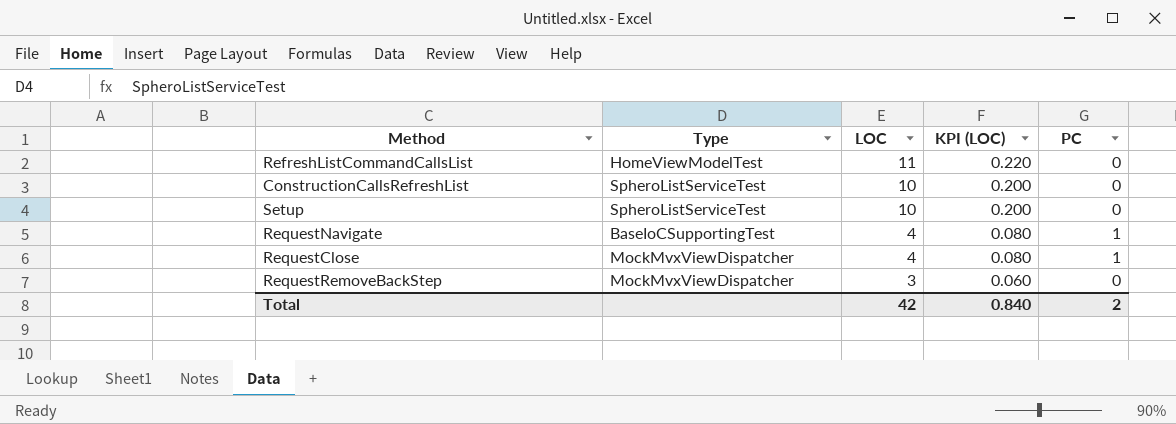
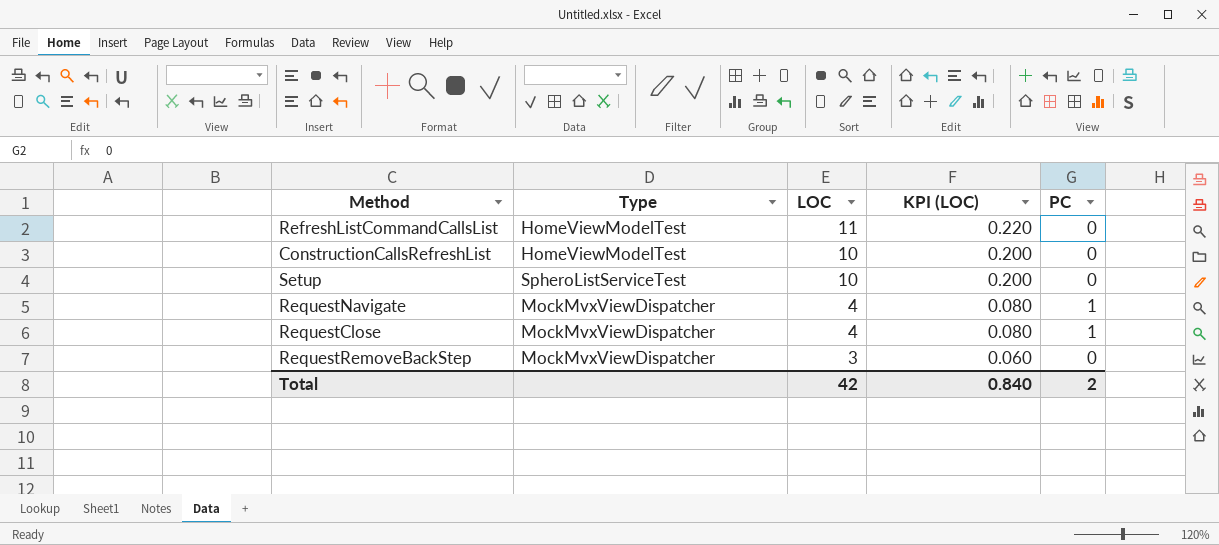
ConstructionCallsRefreshList | Type: SpheroListServiceTest -> HomeViewModelTest
RequestNavigate | Type: BaseIoCSupportingTest -> MockMvxViewDispatcher

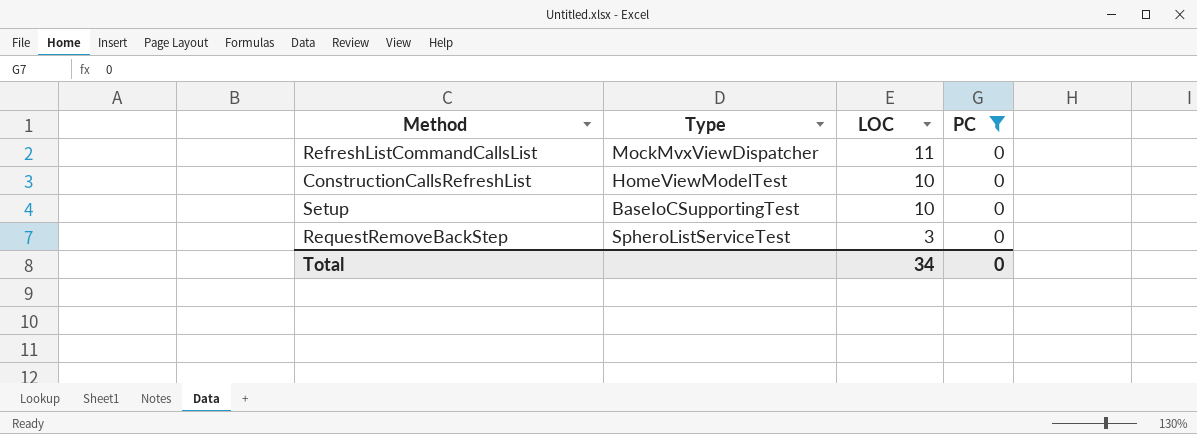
filter: none -> PC = 0
column KPI (LOC) | formula: [LOC] * 0.02 -> none
RefreshListCommandCallsList | Type: HomeViewModelTest -> MockMvxViewDispatcher
Setup | Type: SpheroListServiceTest -> BaseIoCSupportingTest
RequestRemoveBackStep | Type: MockMvxViewDispatcher -> SpheroListServiceTest
Total | LOC: 42 -> 34
Total | PC: 2 -> 0

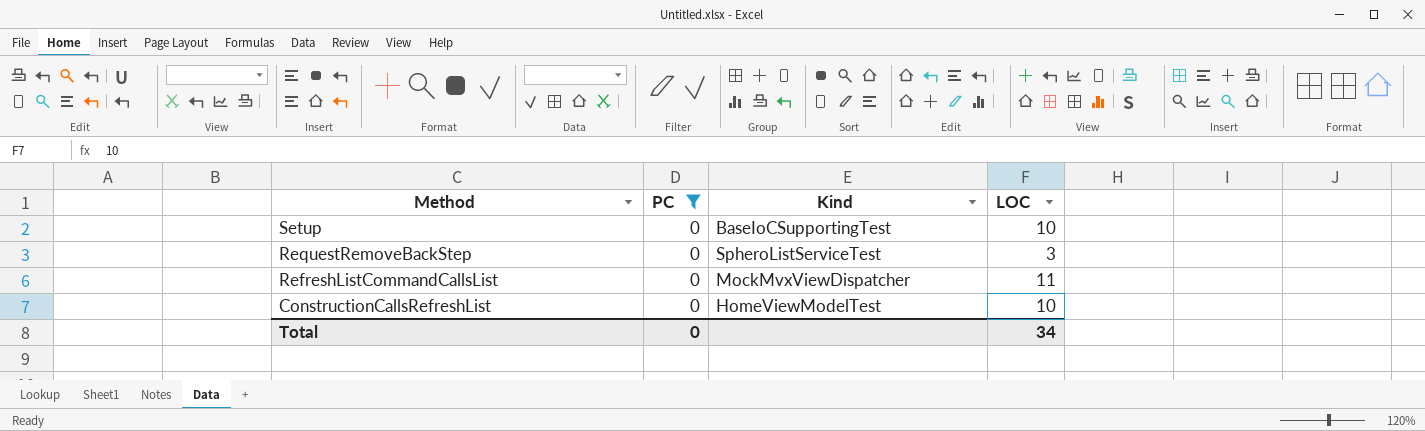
row order: LOC descending -> Method descending
column PC | position: 4 -> 2
column name: Type -> Kind

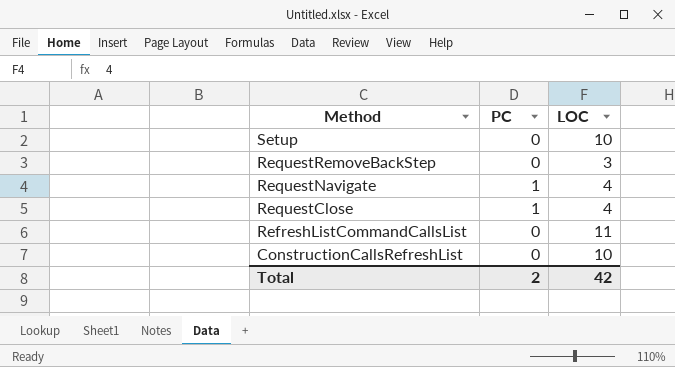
filter: PC = 0 -> none
column Kind | position: 3 -> none
Total | PC: 0 -> 2
Total | LOC: 34 -> 42

